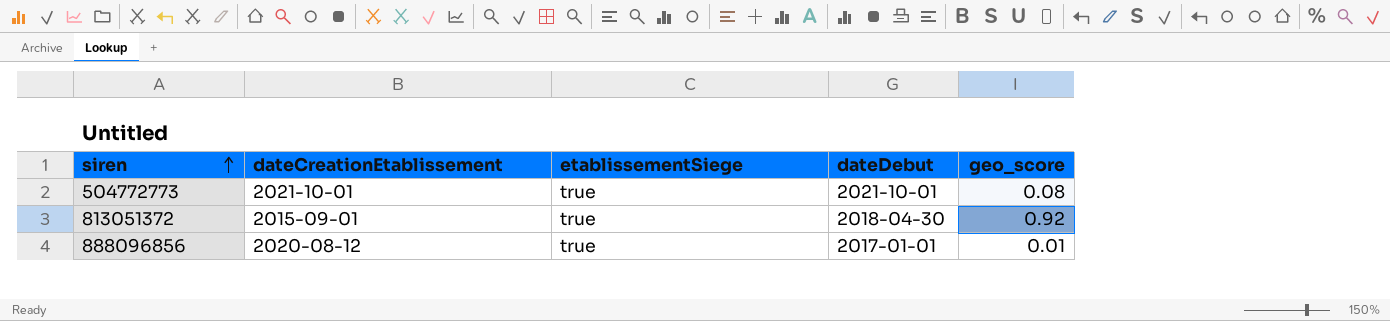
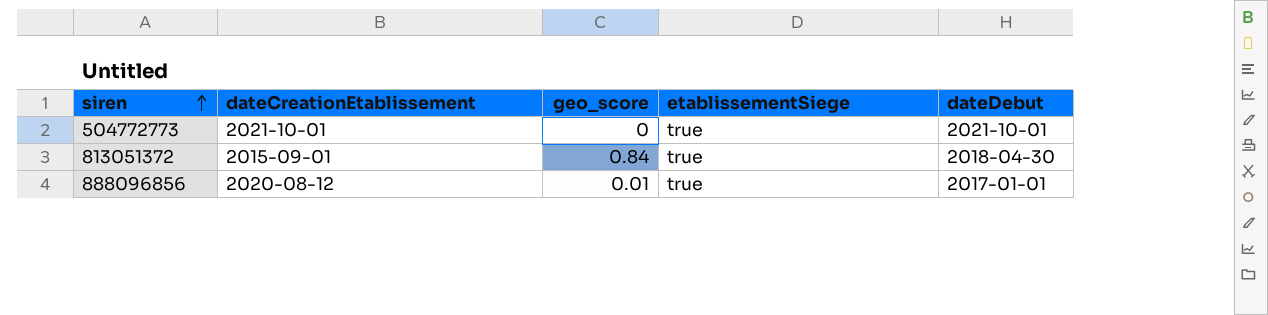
column geo_score | position: 5 -> 3
504772773 | geo_score: 0.08 -> 0
813051372 | geo_score: 0.92 -> 0.84

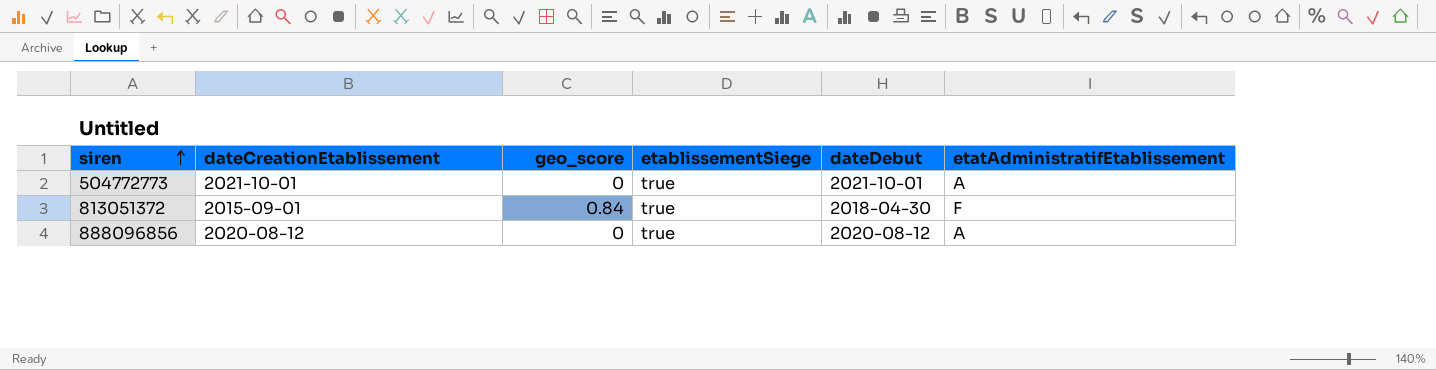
column etatAdministratifEtablissement | position: none -> 6
888096856 | geo_score: 0.01 -> 0
888096856 | dateDebut: 2017-01-01 -> 2020-08-12

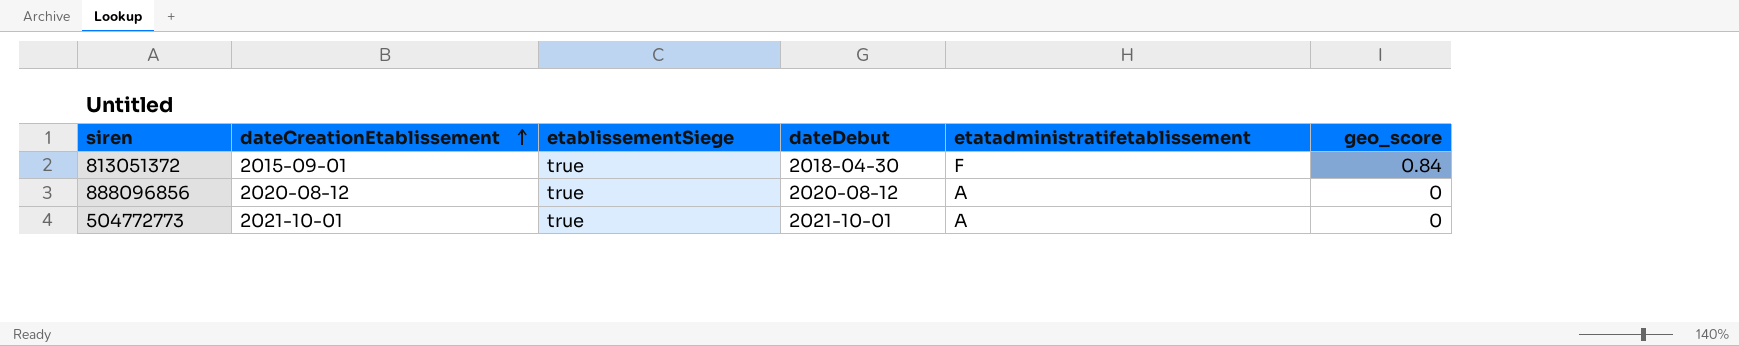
row order: siren ascending -> dateCreationEtablissement ascending
column name: etatAdministratifEtablissement -> etatadministratifetablissement
column geo_score | position: 3 -> 6

